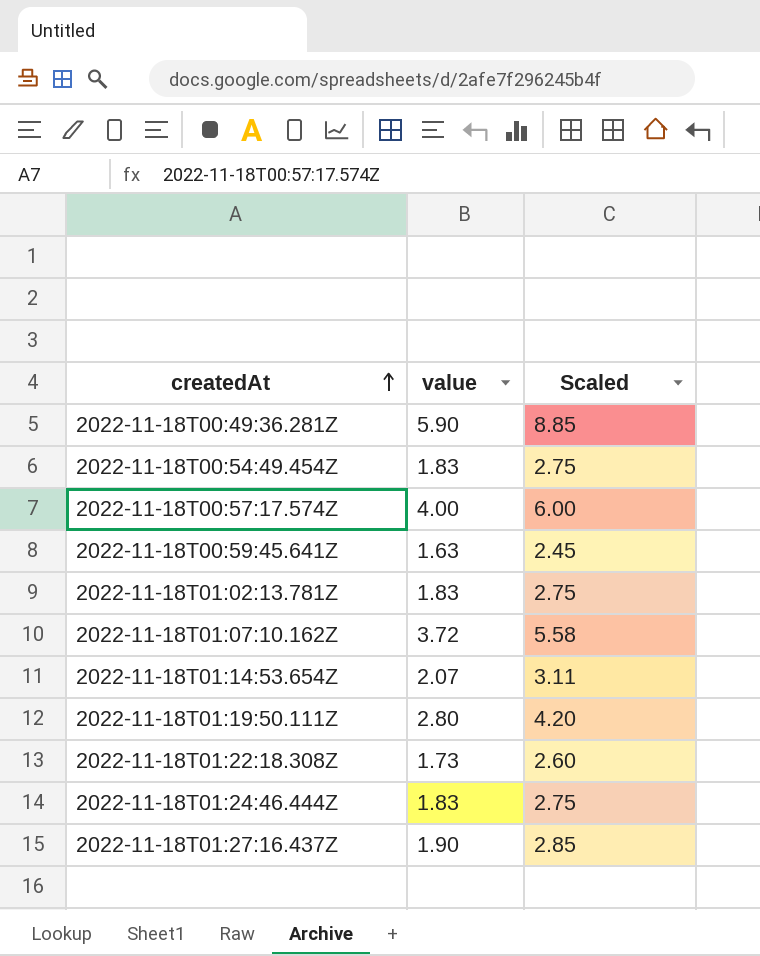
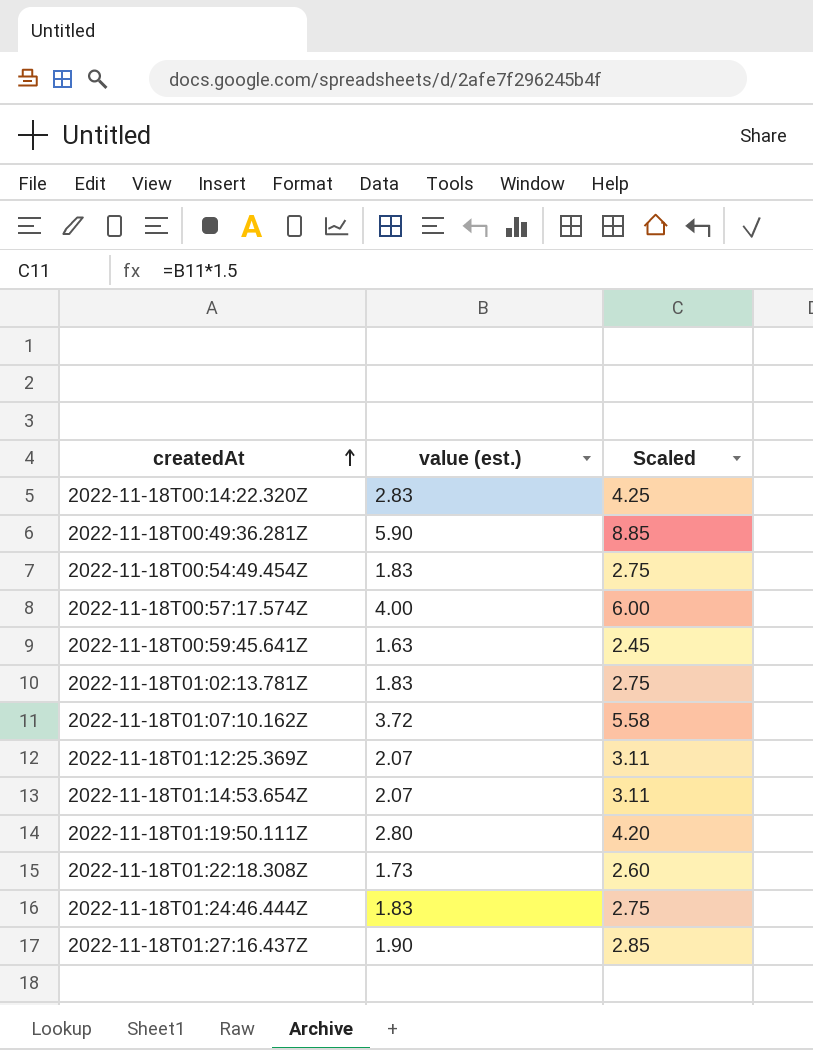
column name: value -> value (est.)
row 2022-11-18T00:14:22.320Z: none -> 2.83 | 4.25
row 2022-11-18T01:12:25.369Z: none -> 2.07 | 3.11

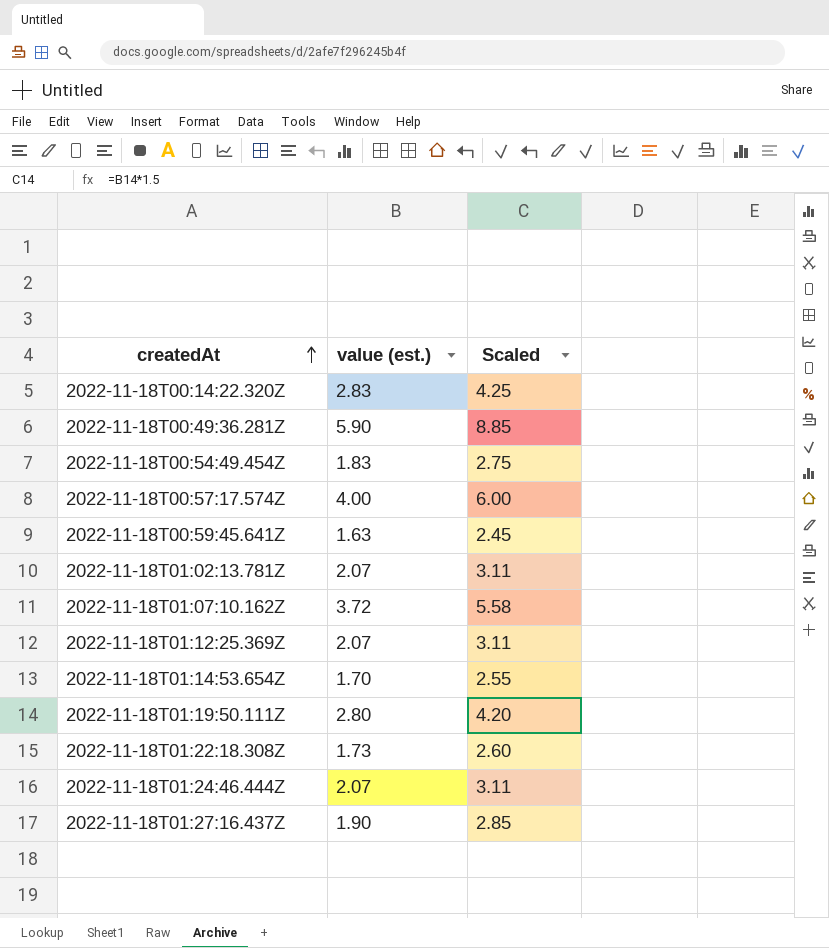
2022-11-18T01:02:13.781Z | value (est.): 1.83 -> 2.07
2022-11-18T01:02:13.781Z | Scaled: 2.75 -> 3.11
2022-11-18T01:14:53.654Z | value (est.): 2.07 -> 1.70
2022-11-18T01:14:53.654Z | Scaled: 3.11 -> 2.55
2022-11-18T01:24:46.444Z | value (est.): 1.83 -> 2.07
2022-11-18T01:24:46.444Z | Scaled: 2.75 -> 3.11

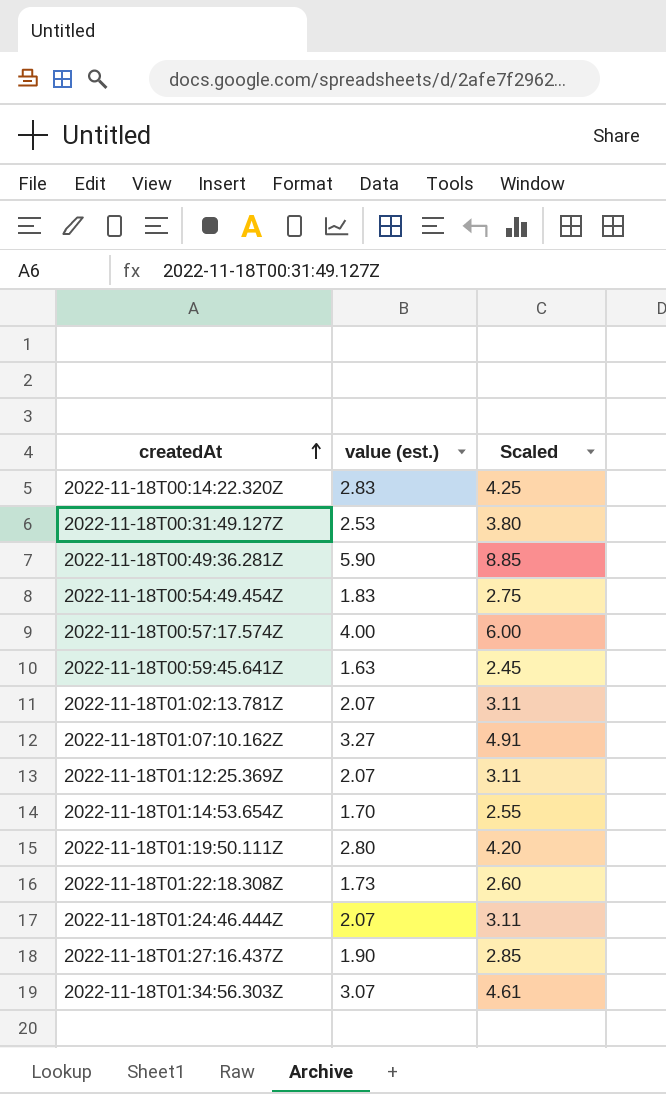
row 2022-11-18T00:31:49.127Z: none -> 2.53 | 3.80
2022-11-18T01:07:10.162Z | value (est.): 3.72 -> 3.27
2022-11-18T01:07:10.162Z | Scaled: 5.58 -> 4.91
row 2022-11-18T01:34:56.303Z: none -> 3.07 | 4.61

